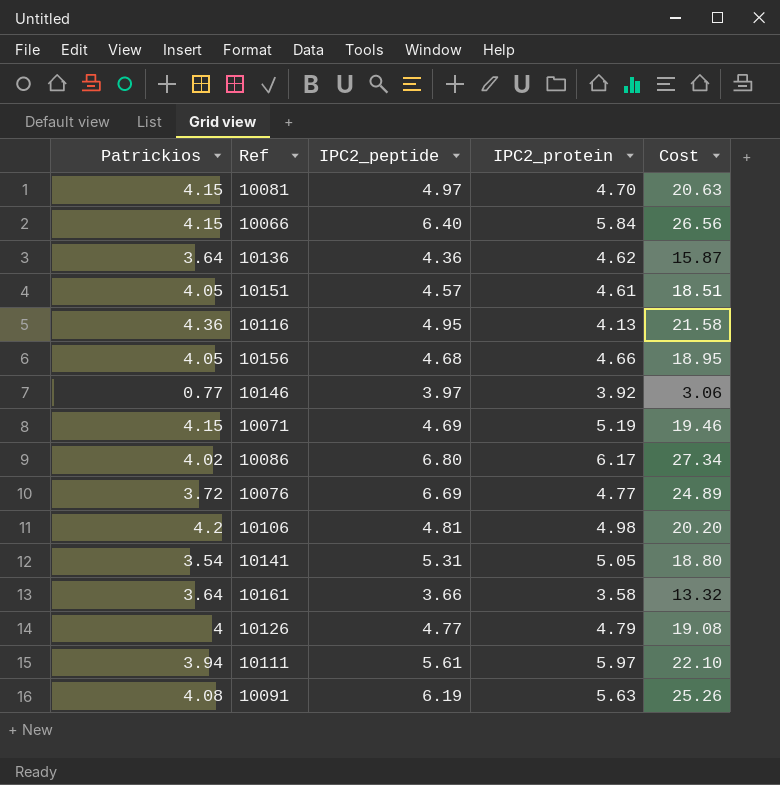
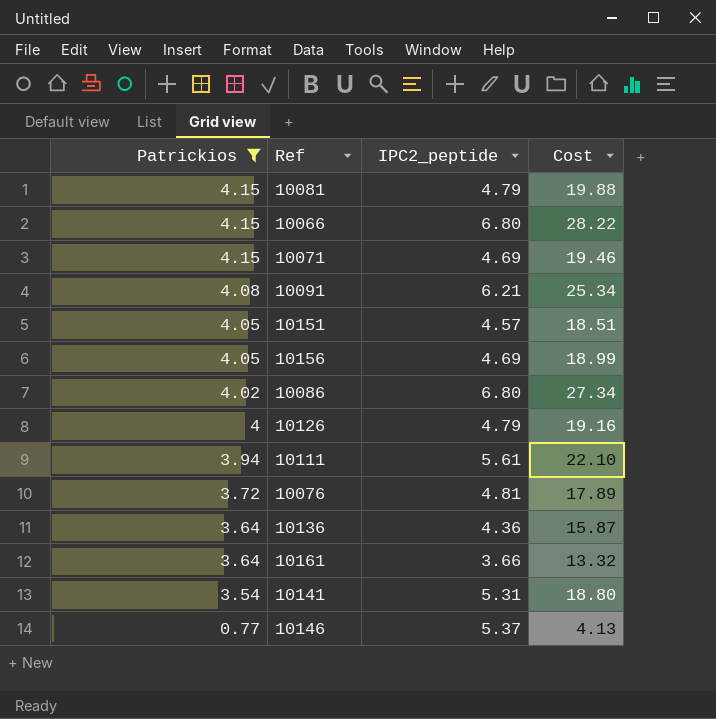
filter: none -> Patrickios <= 4.15
row order: none -> Patrickios descending
column IPC2_protein | position: 4 -> none
10081 | IPC2_peptide: 4.97 -> 4.79
10081 | Cost: 20.63 -> 19.88
10066 | IPC2_peptide: 6.40 -> 6.80
10066 | Cost: 26.56 -> 28.22
10091 | IPC2_peptide: 6.19 -> 6.21
10091 | Cost: 25.26 -> 25.34
10156 | IPC2_peptide: 4.68 -> 4.69
10156 | Cost: 18.95 -> 18.99
10126 | IPC2_peptide: 4.77 -> 4.79
10126 | Cost: 19.08 -> 19.16
10076 | IPC2_peptide: 6.69 -> 4.81
10076 | Cost: 24.89 -> 17.89
10146 | IPC2_peptide: 3.97 -> 5.37
10146 | Cost: 3.06 -> 4.13

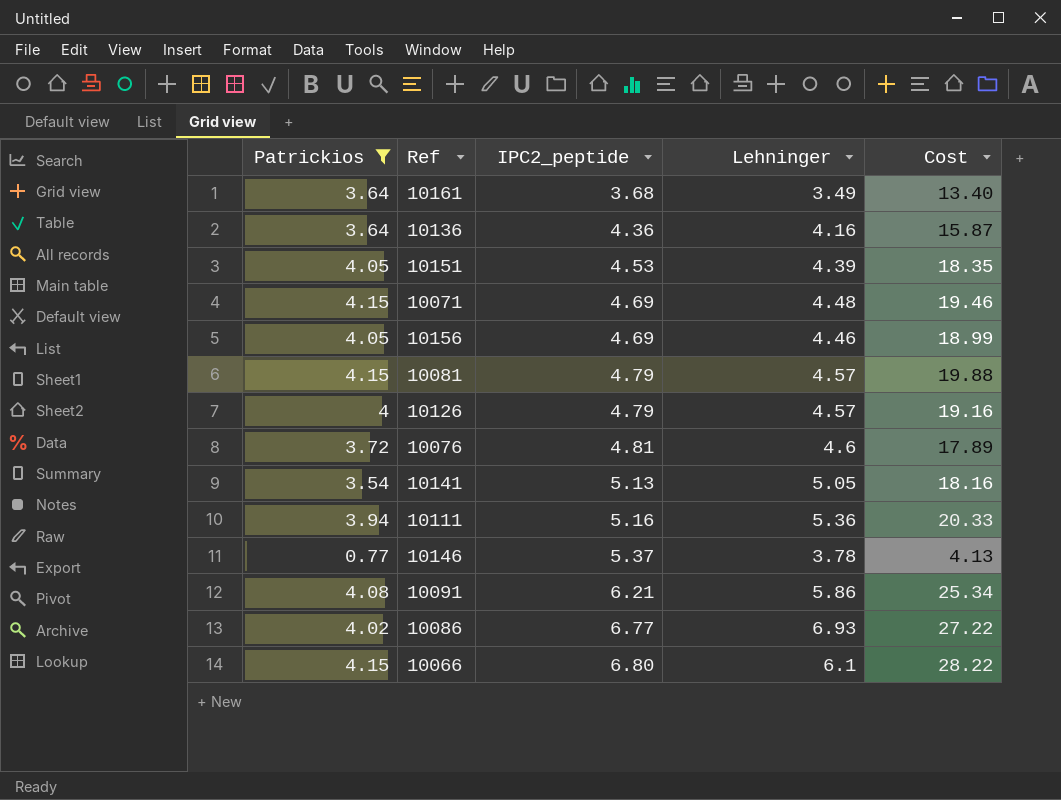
row order: Patrickios descending -> IPC2_peptide ascending
column Lehninger | position: none -> 4
10161 | IPC2_peptide: 3.66 -> 3.68
10161 | Cost: 13.32 -> 13.40
10151 | IPC2_peptide: 4.57 -> 4.53
10151 | Cost: 18.51 -> 18.35
10141 | IPC2_peptide: 5.31 -> 5.13
10141 | Cost: 18.80 -> 18.16
10111 | IPC2_peptide: 5.61 -> 5.16
10111 | Cost: 22.10 -> 20.33
10086 | IPC2_peptide: 6.80 -> 6.77
10086 | Cost: 27.34 -> 27.22

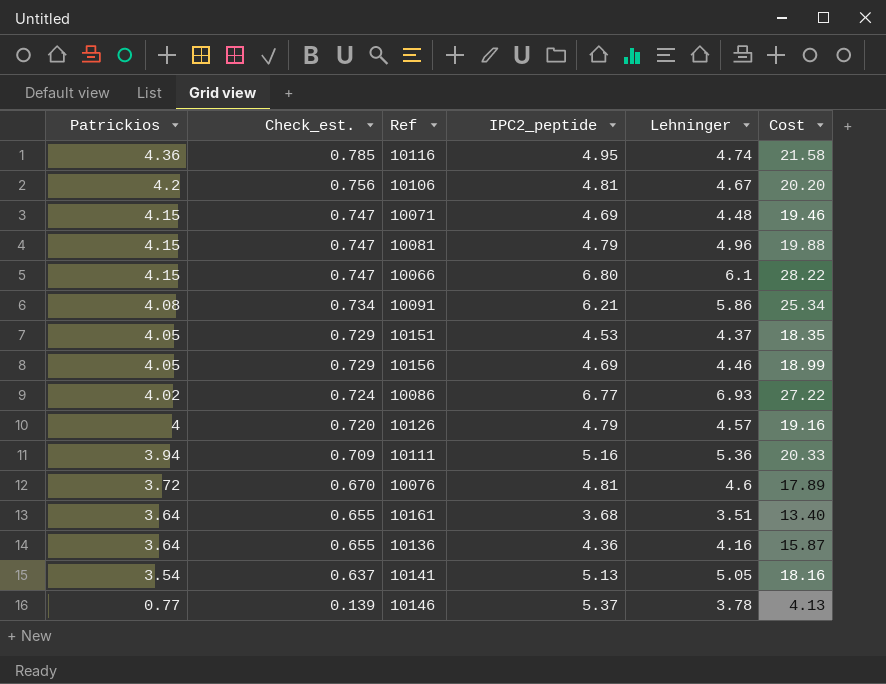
filter: Patrickios <= 4.15 -> none
row order: IPC2_peptide ascending -> Patrickios descending
column Check_est. | formula: none -> [Patrickios] * 0.18
10081 | Lehninger: 4.57 -> 4.96
10151 | Lehninger: 4.39 -> 4.37
10161 | Lehninger: 3.49 -> 3.51

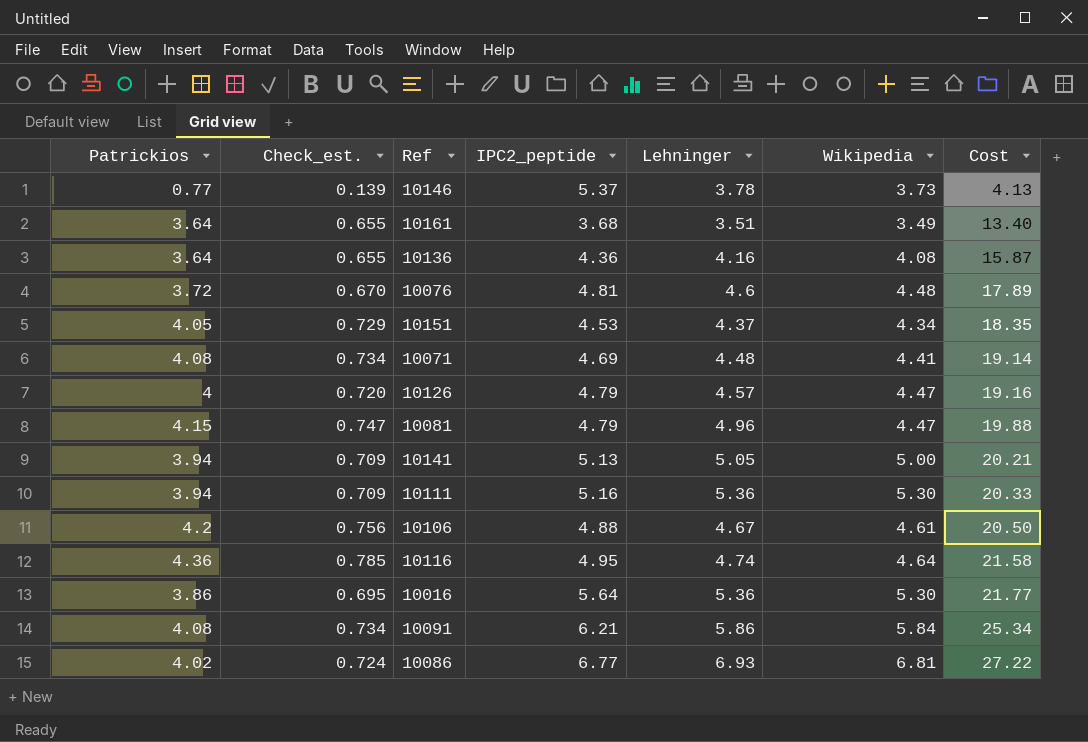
row order: Patrickios descending -> Cost ascending
column Wikipedia | position: none -> 6
row 10066: 4.15 | 0.747 | 6.80 | 6.1 | 28.22 -> none
row 10156: 4.05 | 0.729 | 4.69 | 4.46 | 18.99 -> none
10071 | Patrickios: 4.15 -> 4.08
10071 | Check_est.: 0.747 -> 0.734
10071 | Cost: 19.46 -> 19.14
10141 | Patrickios: 3.54 -> 3.94
10141 | Check_est.: 0.637 -> 0.709
10141 | Cost: 18.16 -> 20.21
10106 | IPC2_peptide: 4.81 -> 4.88
10106 | Cost: 20.20 -> 20.50
row 10016: none -> 3.86 | 0.695 | 5.64 | 5.36 | 5.30 | 21.77

